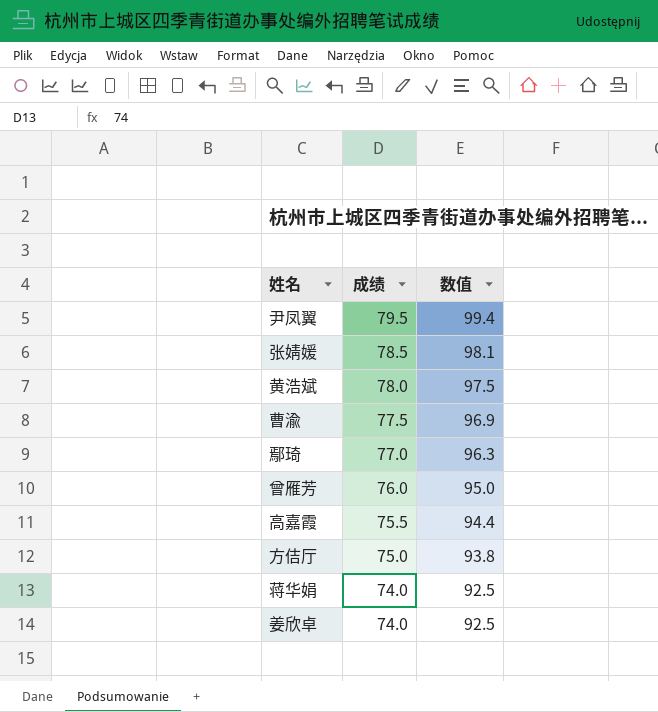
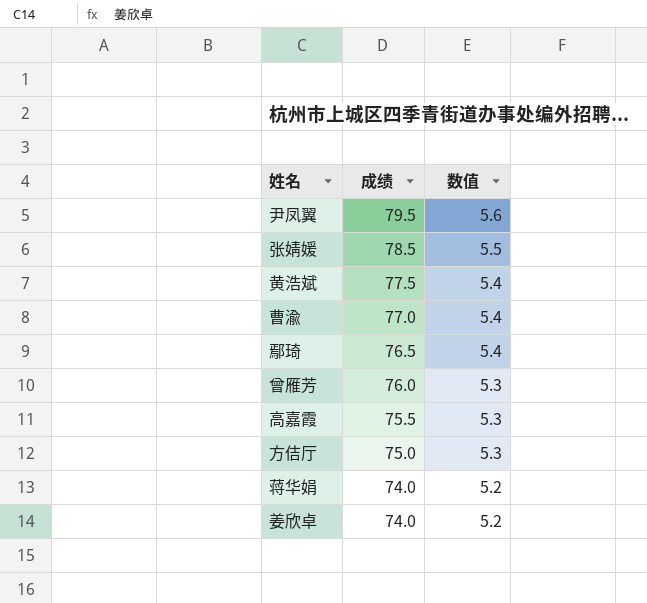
column 数值 | formula: [成绩] * 1.25 -> [成绩] * 0.07
黄浩斌 | 成绩: 78.0 -> 77.5
曹渝 | 成绩: 77.5 -> 77.0
鄢琦 | 成绩: 77.0 -> 76.5

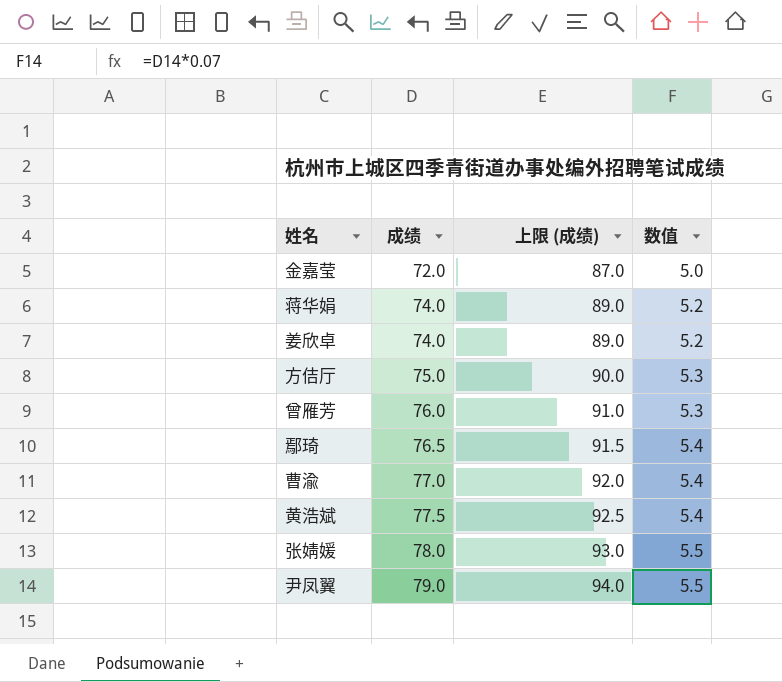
row order: 成绩 descending -> 成绩 ascending
column 上限 (成绩) | formula: none -> [成绩] + 15
row 高嘉霞: 75.5 | 5.3 -> none
row 金嘉莹: none -> 72.0 | 87.0 | 5.0
张婧媛 | 成绩: 78.5 -> 78.0
尹凤翼 | 成绩: 79.5 -> 79.0
尹凤翼 | 数值: 5.6 -> 5.5

